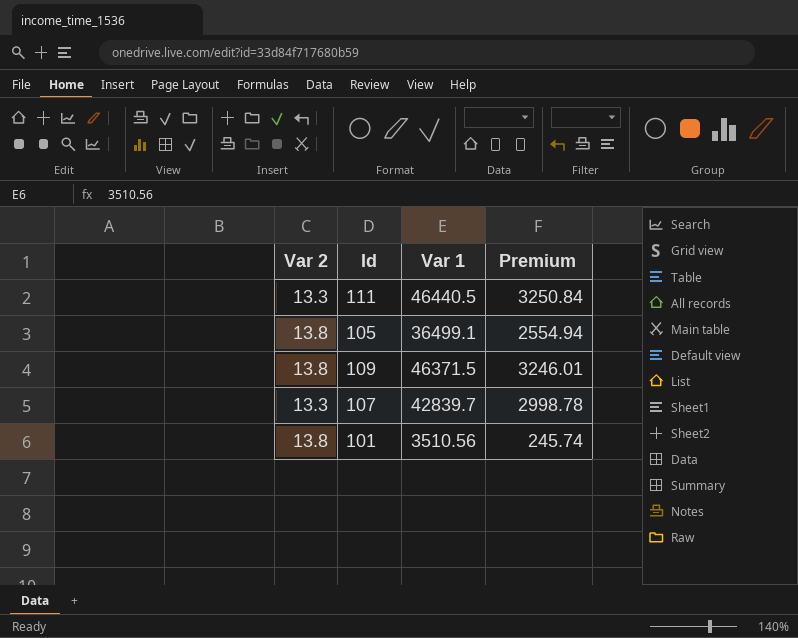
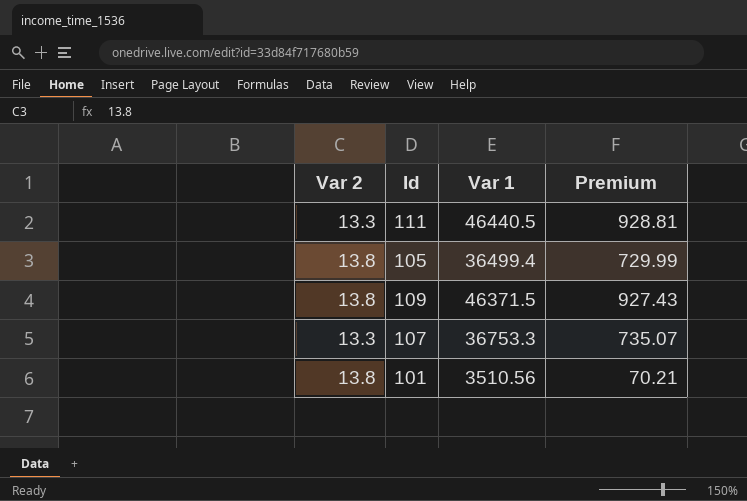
column Premium | formula: [Var 1] * 0.07 -> [Var 1] * 0.02
105 | Var 1: 36499.1 -> 36499.4
107 | Var 1: 42839.7 -> 36753.3

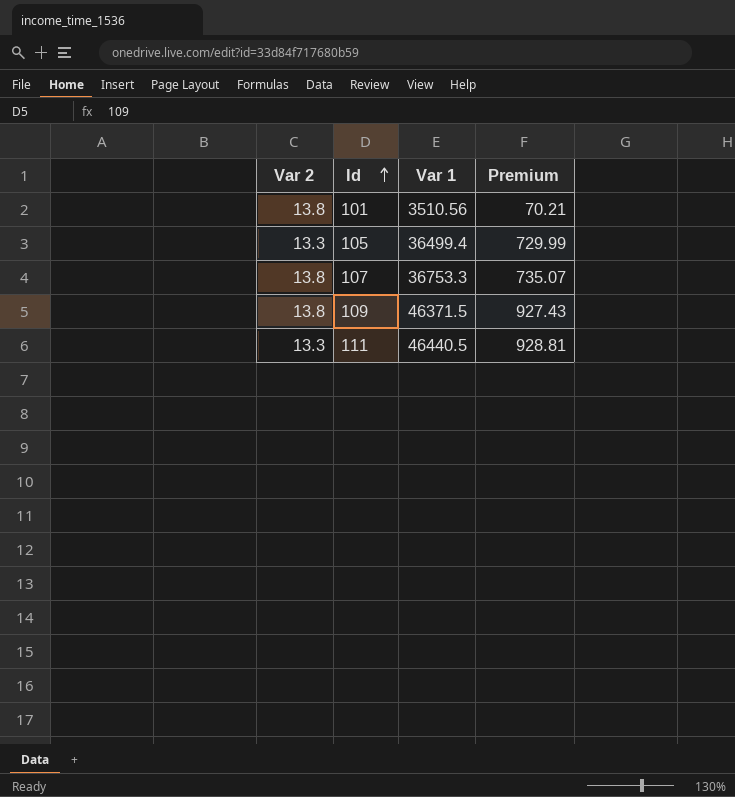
row order: none -> Id ascending
105 | Var 2: 13.8 -> 13.3
107 | Var 2: 13.3 -> 13.8

